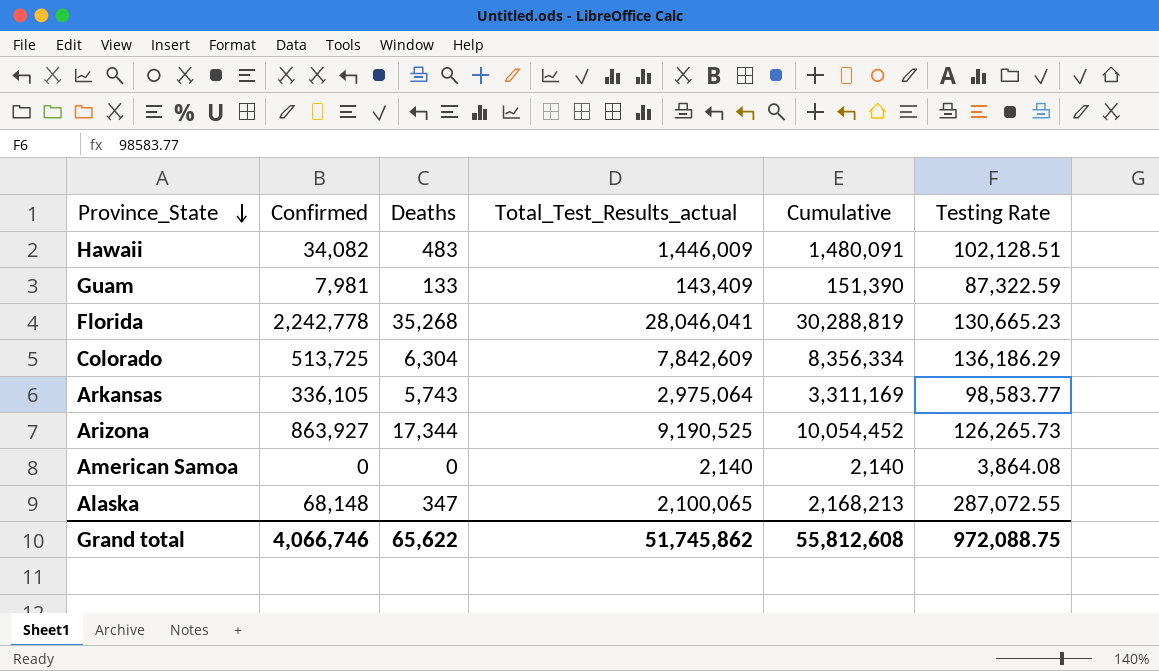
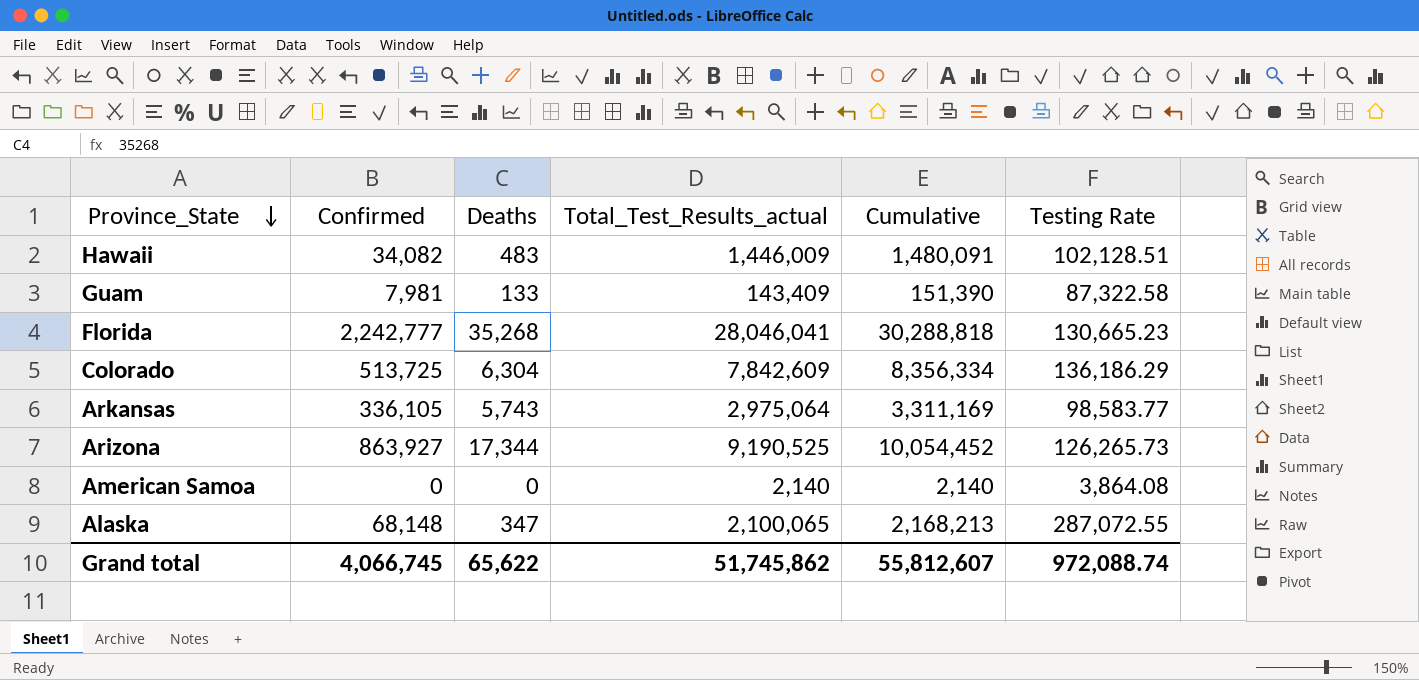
Guam | Testing Rate: 87,322.59 -> 87,322.58
Florida | Confirmed: 2,242,778 -> 2,242,777
Florida | Cumulative: 30,288,819 -> 30,288,818
Grand total | Confirmed: 4,066,746 -> 4,066,745
Grand total | Cumulative: 55,812,608 -> 55,812,607
Grand total | Testing Rate: 972,088.75 -> 972,088.74

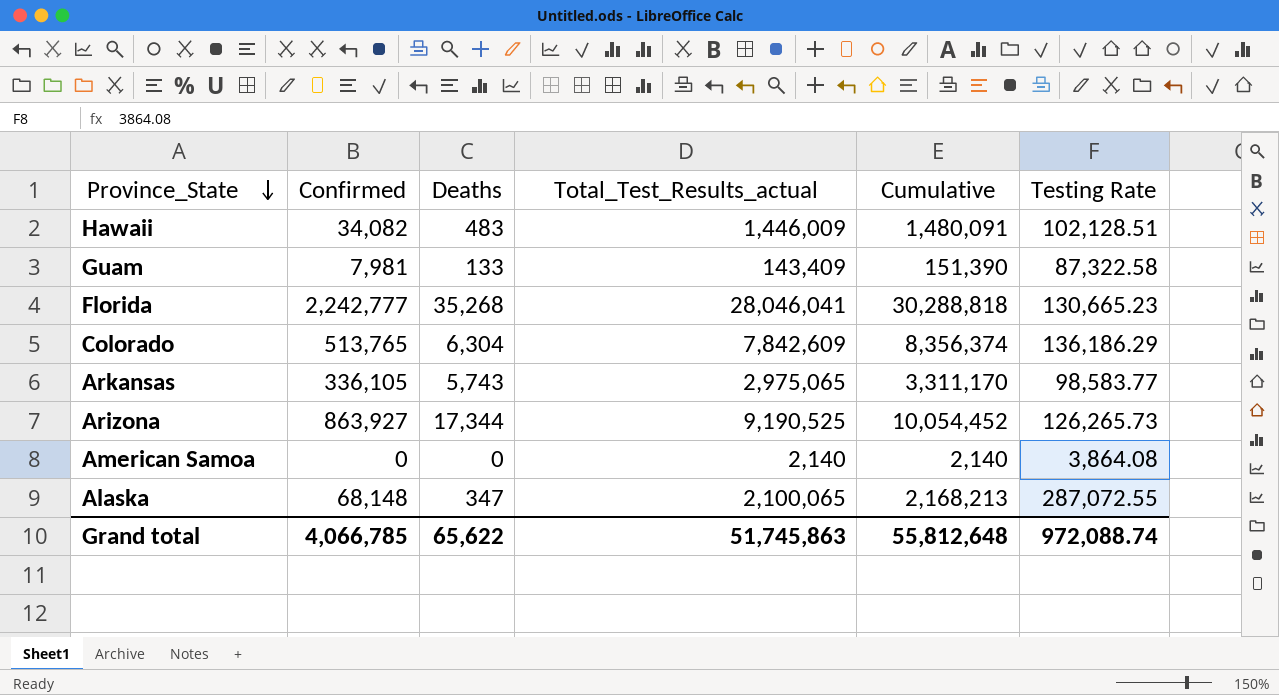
Colorado | Confirmed: 513,725 -> 513,765
Colorado | Cumulative: 8,356,334 -> 8,356,374
Arkansas | Total_Test_Results_actual: 2,975,064 -> 2,975,065
Arkansas | Cumulative: 3,311,169 -> 3,311,170
Grand total | Confirmed: 4,066,745 -> 4,066,785
Grand total | Total_Test_Results_actual: 51,745,862 -> 51,745,863
Grand total | Cumulative: 55,812,607 -> 55,812,648

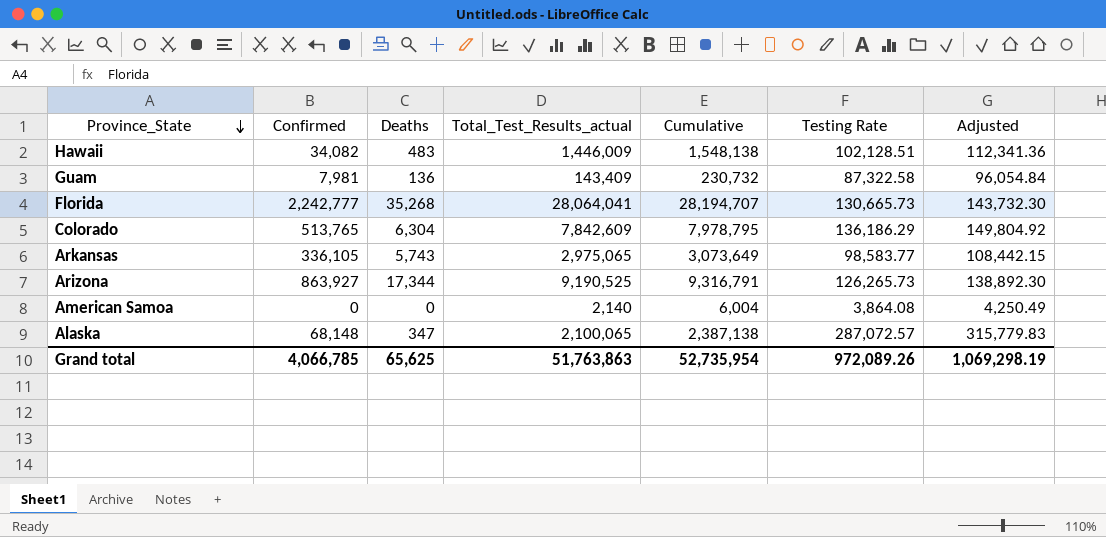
column Cumulative | formula: [Confirmed] + [Total_Test_Results_actual] -> [Total_Test_Results_actual] + [Testing Rate]
column Adjusted | formula: none -> [Testing Rate] * 1.1
Guam | Deaths: 133 -> 136
Florida | Total_Test_Results_actual: 28,046,041 -> 28,064,041
Florida | Testing Rate: 130,665.23 -> 130,665.73
Alaska | Testing Rate: 287,072.55 -> 287,072.57
Grand total | Deaths: 65,622 -> 65,625
Grand total | Total_Test_Results_actual: 51,745,863 -> 51,763,863
Grand total | Cumulative: 55,812,648 -> 52,735,954
Grand total | Testing Rate: 972,088.74 -> 972,089.26

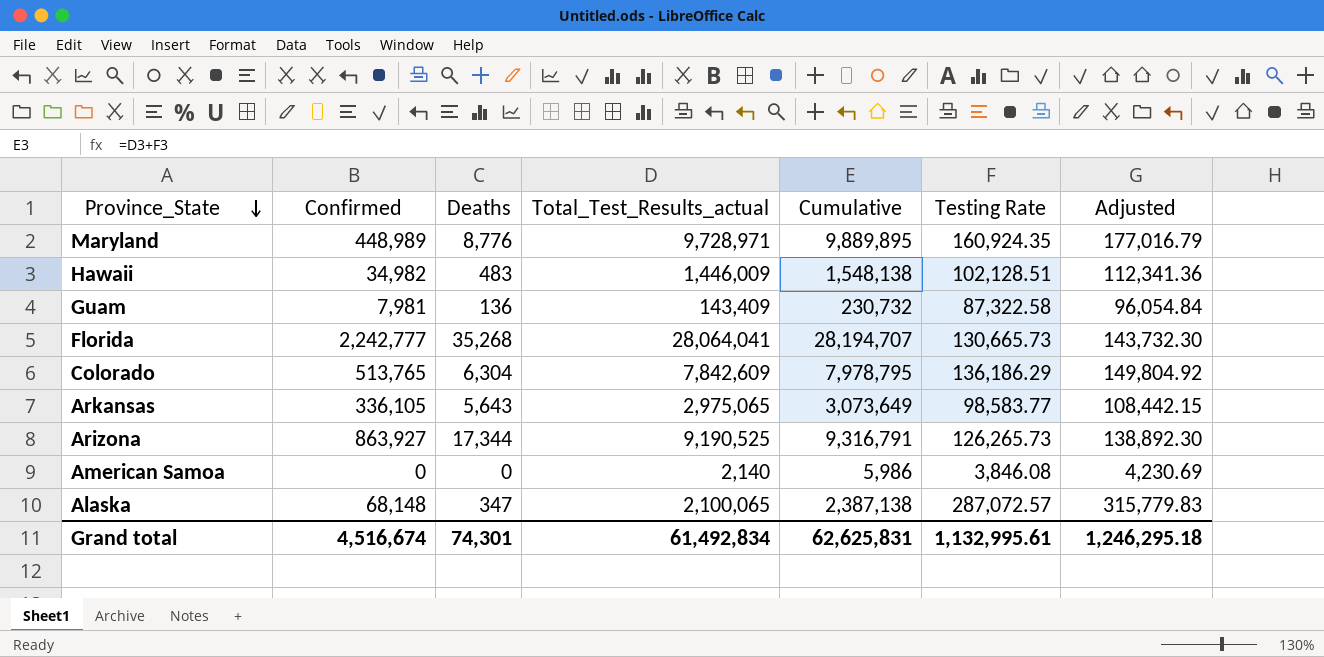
row Maryland: none -> 448,989 | 8,776 | 9,728,971 | 9,889,895 | 160,924.35 | 177,016.79
Hawaii | Confirmed: 34,082 -> 34,982
Arkansas | Deaths: 5,743 -> 5,643
American Samoa | Cumulative: 6,004 -> 5,986
American Samoa | Testing Rate: 3,864.08 -> 3,846.08
American Samoa | Adjusted: 4,250.49 -> 4,230.69
Grand total | Confirmed: 4,066,785 -> 4,516,674
Grand total | Deaths: 65,625 -> 74,301
Grand total | Total_Test_Results_actual: 51,763,863 -> 61,492,834
Grand total | Cumulative: 52,735,954 -> 62,625,831
Grand total | Testing Rate: 972,089.26 -> 1,132,995.61
Grand total | Adjusted: 1,069,298.19 -> 1,246,295.18

